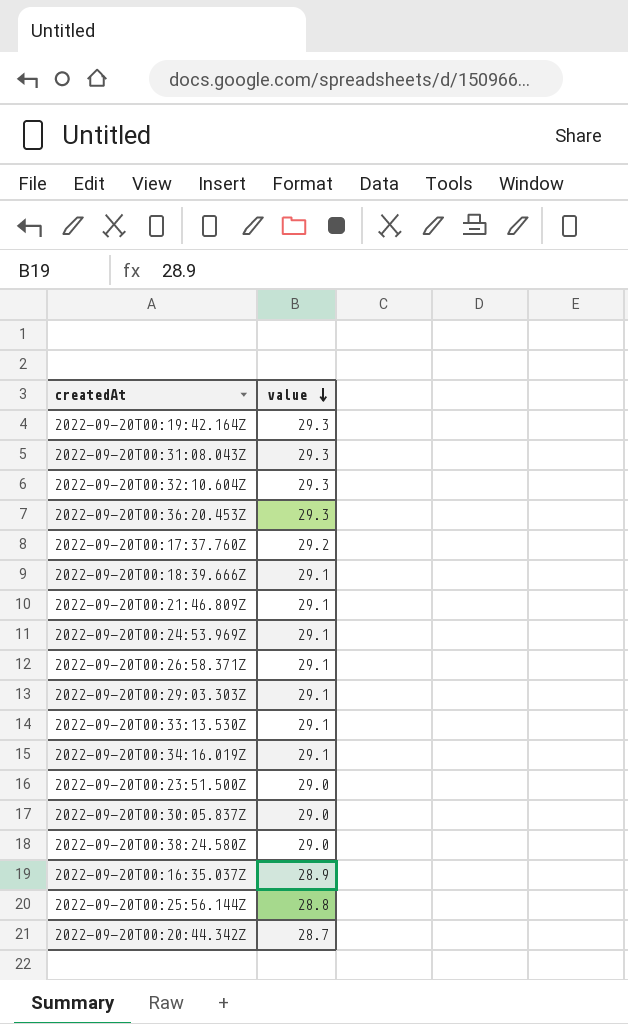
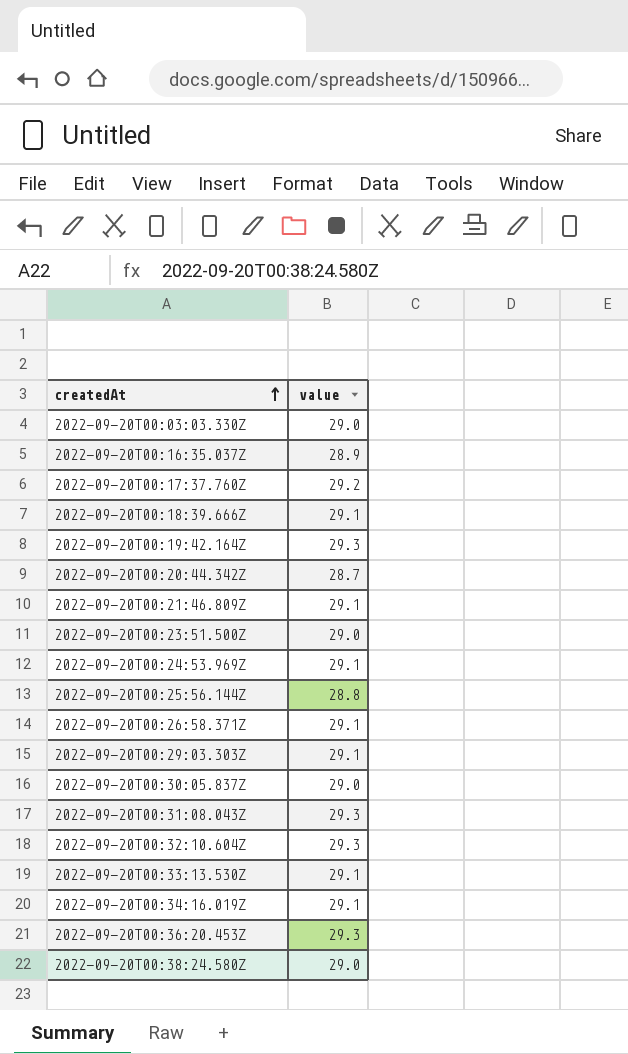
row order: value descending -> createdAt ascending
row 2022-09-20T00:03:03.330Z: none -> 29.0

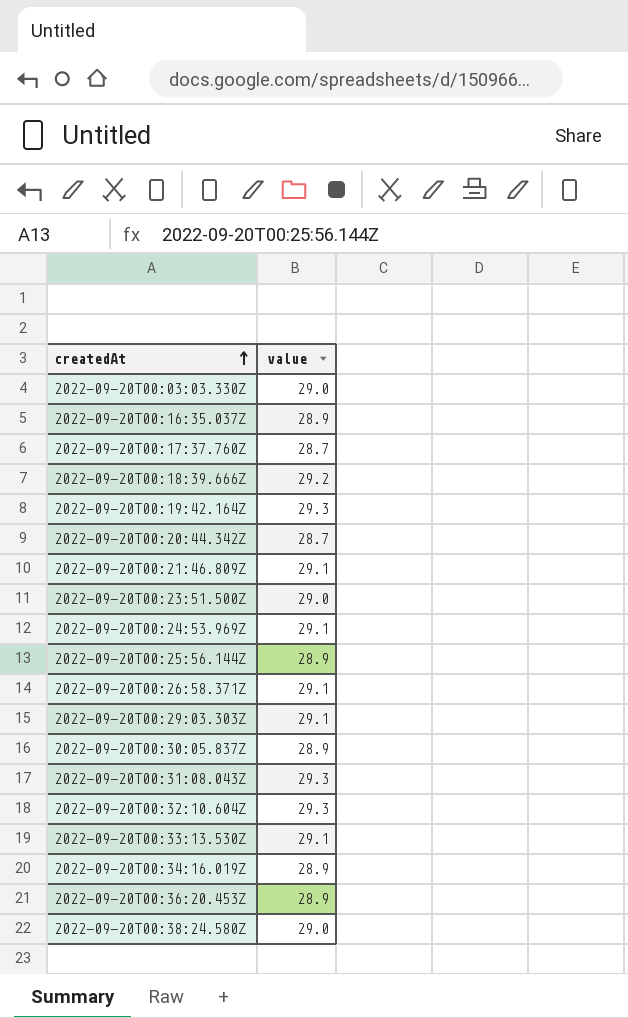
2022-09-20T00:17:37.760Z | value: 29.2 -> 28.7
2022-09-20T00:18:39.666Z | value: 29.1 -> 29.2
2022-09-20T00:25:56.144Z | value: 28.8 -> 28.9
2022-09-20T00:30:05.837Z | value: 29.0 -> 28.9
2022-09-20T00:34:16.019Z | value: 29.1 -> 28.9
2022-09-20T00:36:20.453Z | value: 29.3 -> 28.9

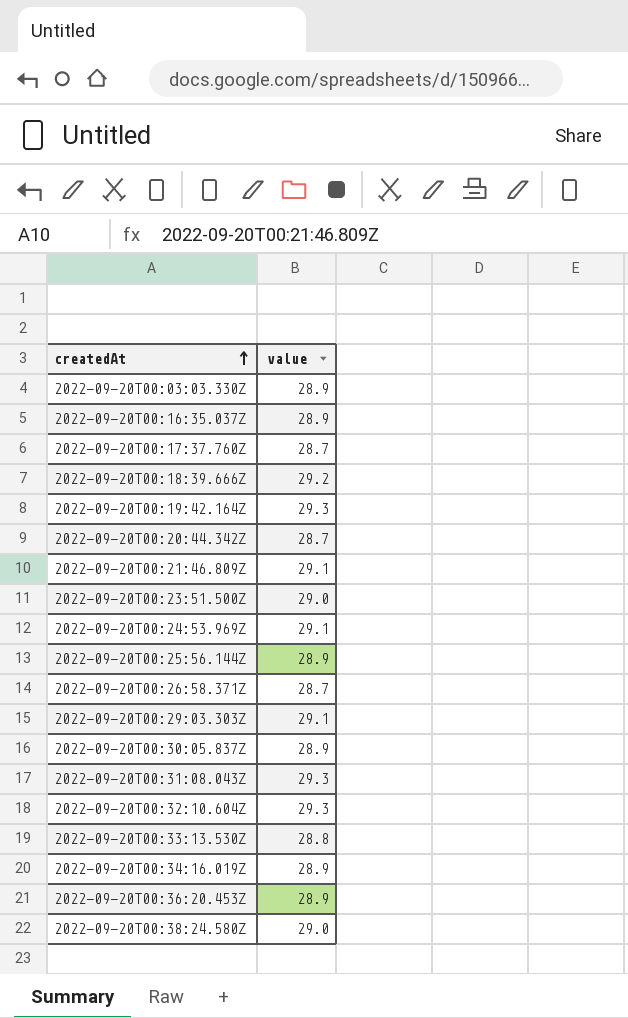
2022-09-20T00:03:03.330Z | value: 29.0 -> 28.9
2022-09-20T00:26:58.371Z | value: 29.1 -> 28.7
2022-09-20T00:33:13.530Z | value: 29.1 -> 28.8

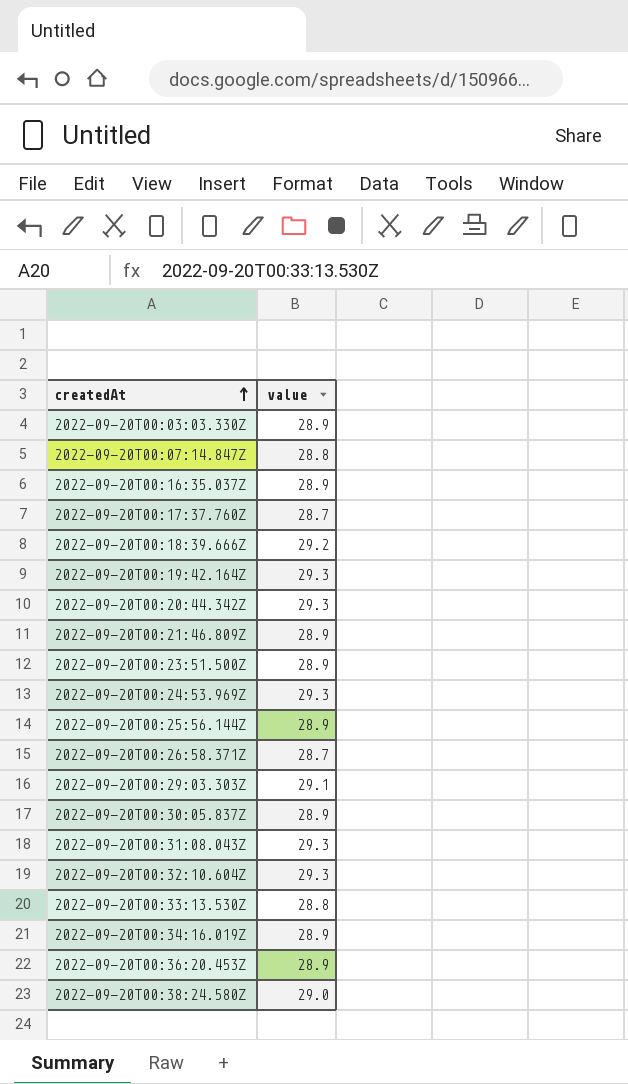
row 2022-09-20T00:07:14.847Z: none -> 28.8
2022-09-20T00:20:44.342Z | value: 28.7 -> 29.3
2022-09-20T00:21:46.809Z | value: 29.1 -> 28.9
2022-09-20T00:23:51.500Z | value: 29.0 -> 28.9
2022-09-20T00:24:53.969Z | value: 29.1 -> 29.3

